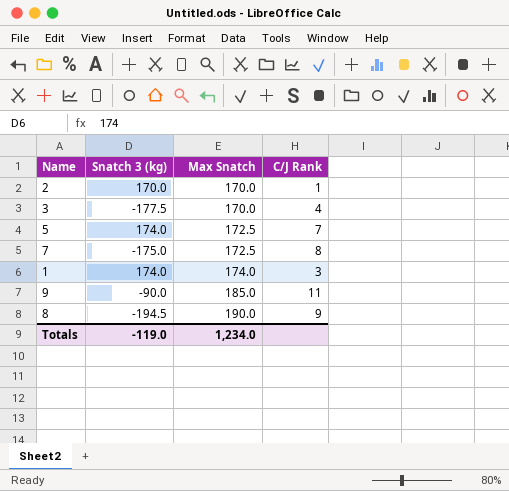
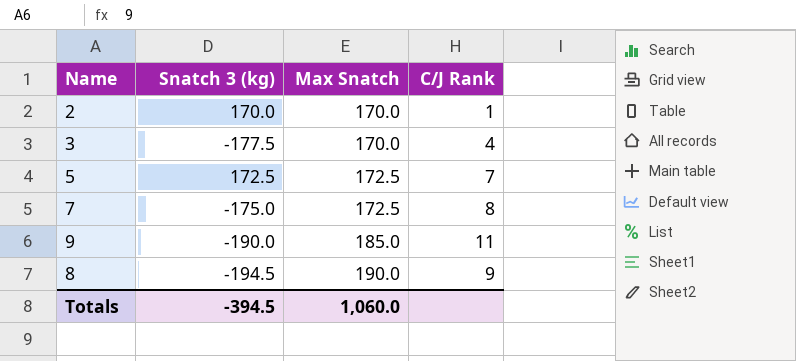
row 1: 174.0 | 174.0 | 3 -> none
5 | Snatch 3 (kg): 174.0 -> 172.5
9 | Snatch 3 (kg): -90.0 -> -190.0
Totals | Snatch 3 (kg): -119.0 -> -394.5
Totals | Max Snatch: 1,234.0 -> 1,060.0

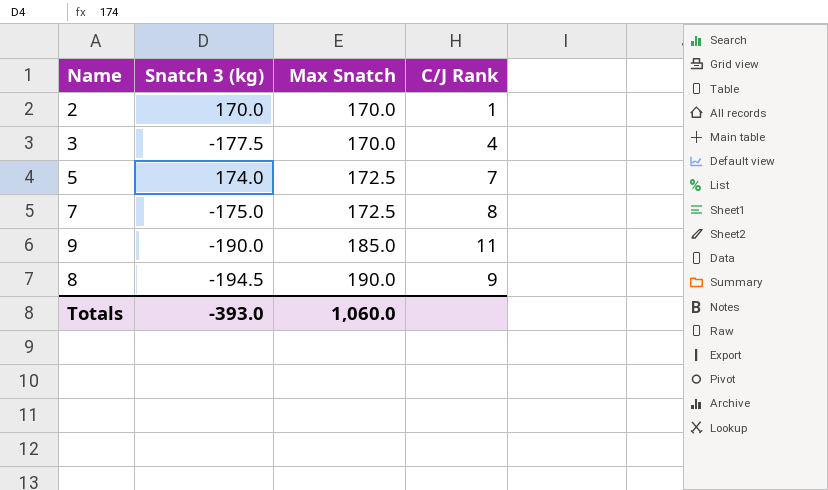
5 | Snatch 3 (kg): 172.5 -> 174.0
Totals | Snatch 3 (kg): -394.5 -> -393.0

